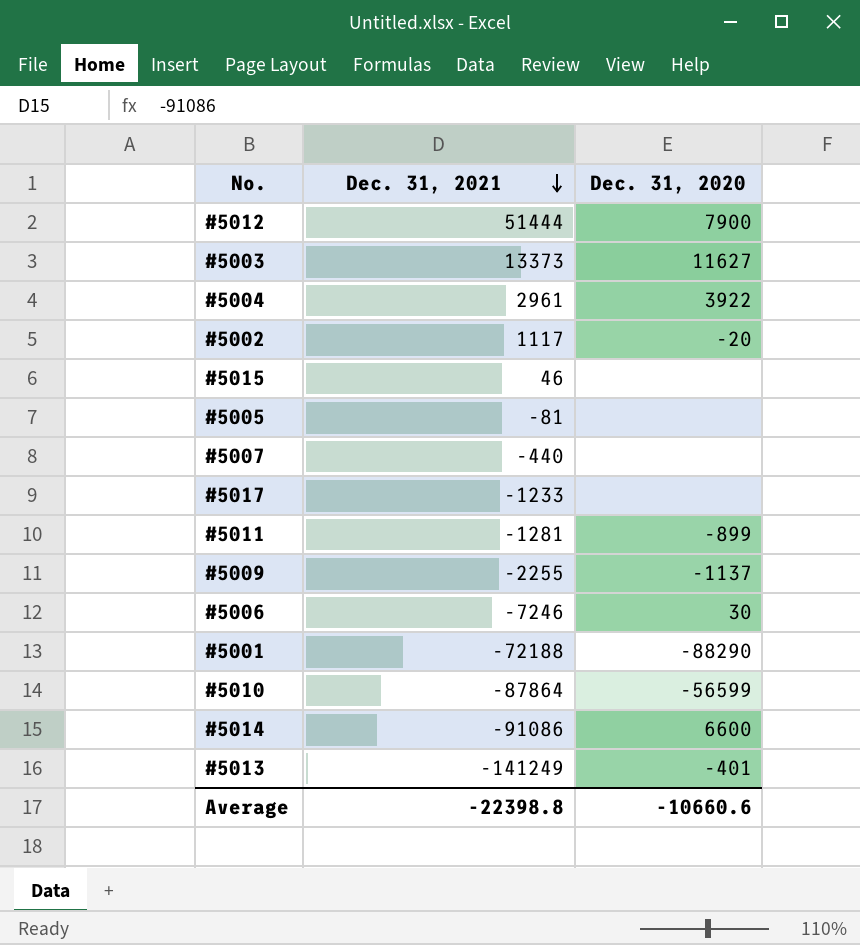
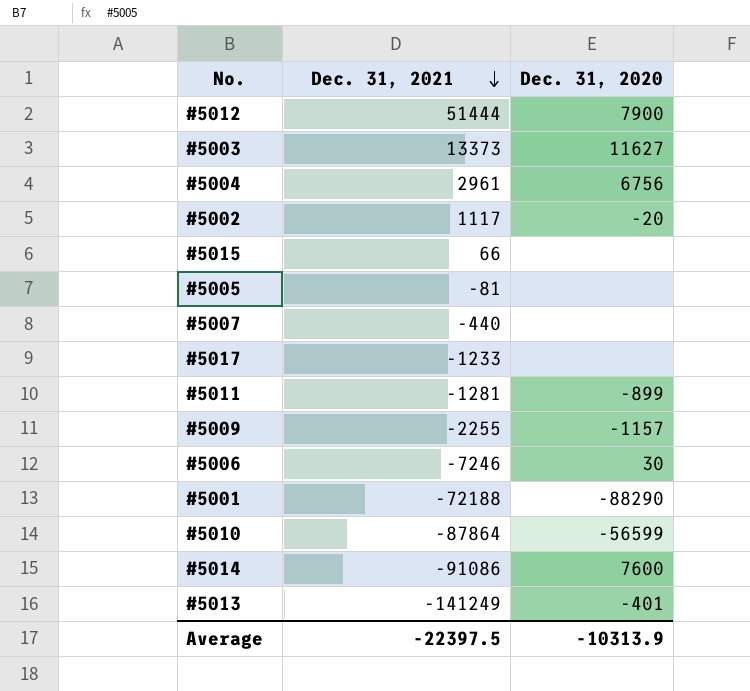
#5004 | Dec. 31, 2020: 3922 -> 6756
#5015 | Dec. 31, 2021: 46 -> 66
#5009 | Dec. 31, 2020: -1137 -> -1157
#5014 | Dec. 31, 2020: 6600 -> 7600
Average | Dec. 31, 2021: -22398.8 -> -22397.5
Average | Dec. 31, 2020: -10660.6 -> -10313.9

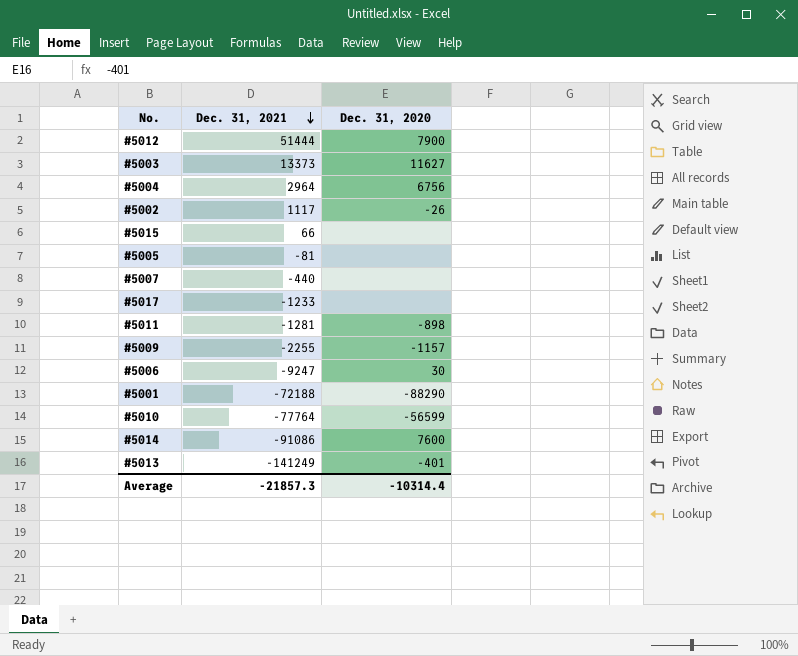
#5004 | Dec. 31, 2021: 2961 -> 2964
#5002 | Dec. 31, 2020: -20 -> -26
#5011 | Dec. 31, 2020: -899 -> -898
#5006 | Dec. 31, 2021: -7246 -> -9247
#5010 | Dec. 31, 2021: -87864 -> -77764
Average | Dec. 31, 2021: -22397.5 -> -21857.3
Average | Dec. 31, 2020: -10313.9 -> -10314.4

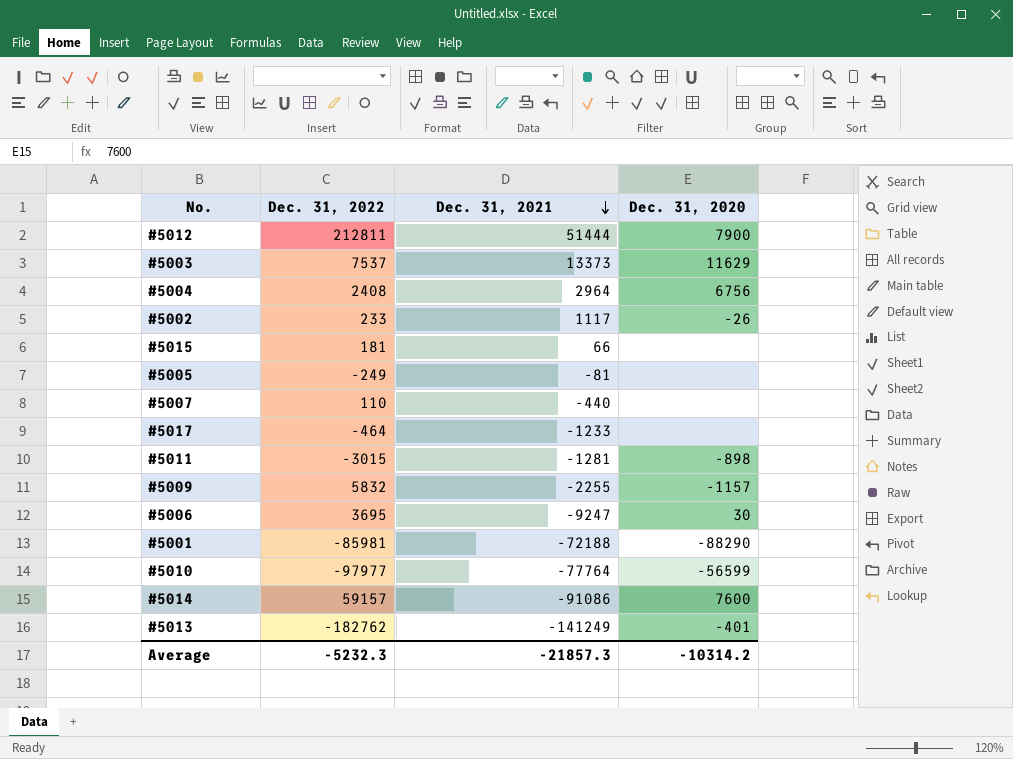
column Dec. 31, 2022 | position: none -> 2
#5003 | Dec. 31, 2020: 11627 -> 11629
Average | Dec. 31, 2020: -10314.4 -> -10314.2

